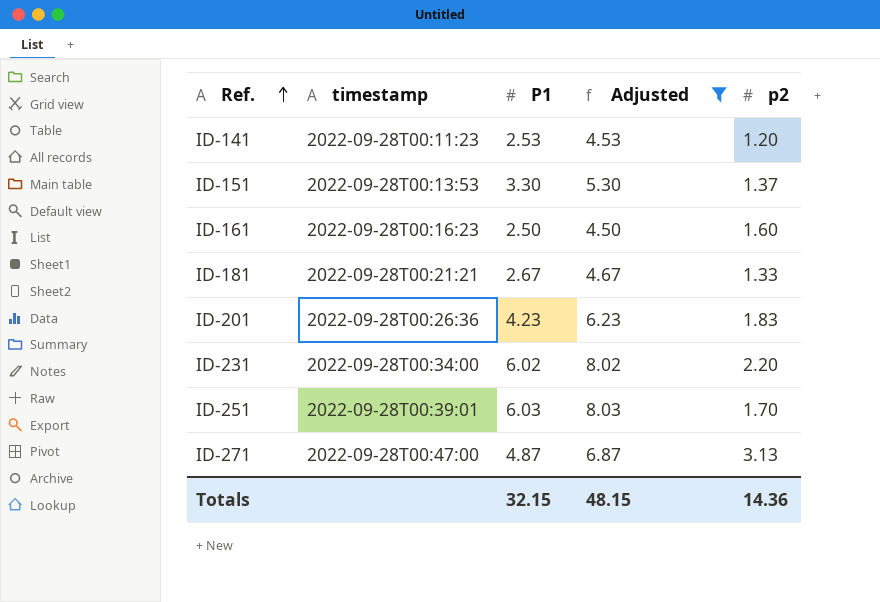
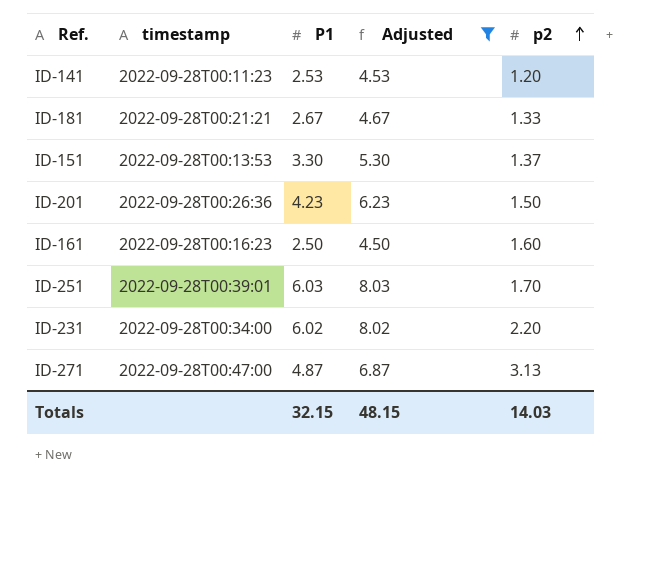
row order: Ref. ascending -> p2 ascending
ID-201 | p2: 1.83 -> 1.50
Totals | p2: 14.36 -> 14.03

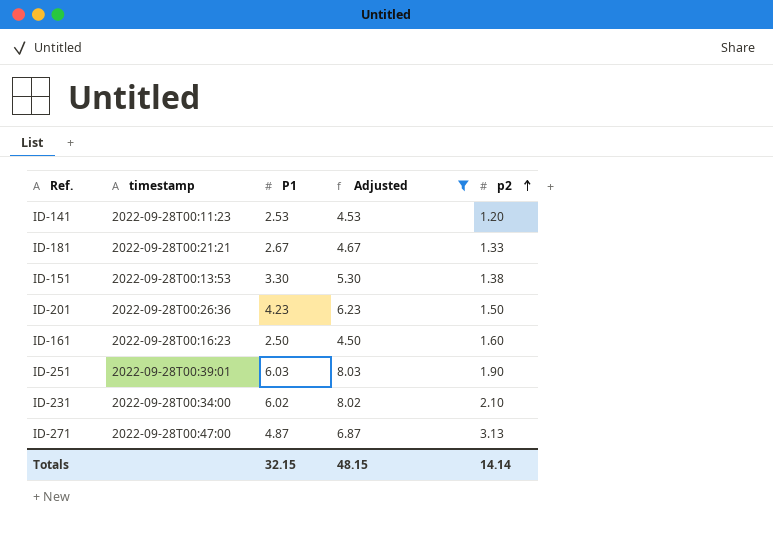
ID-151 | p2: 1.37 -> 1.38
ID-251 | p2: 1.70 -> 1.90
ID-231 | p2: 2.20 -> 2.10
Totals | p2: 14.03 -> 14.14

